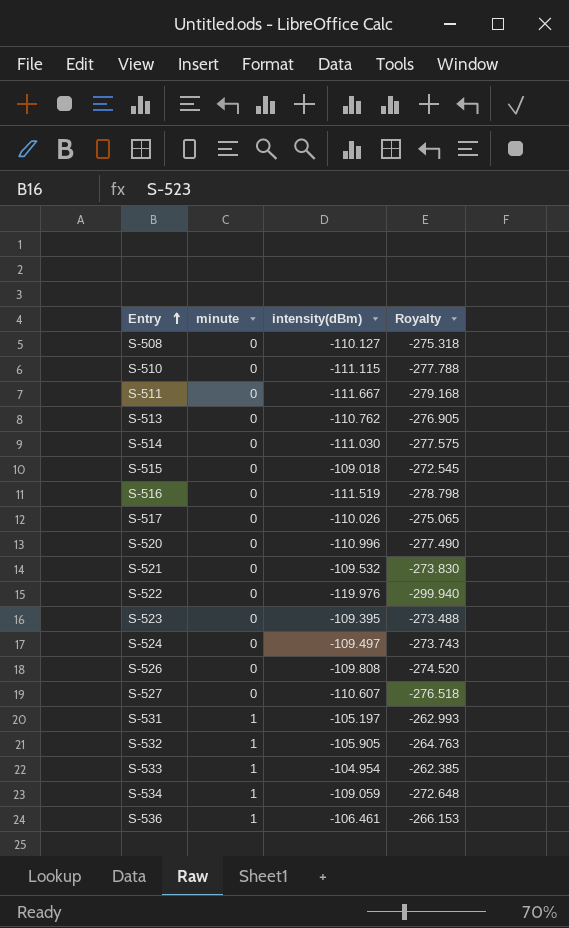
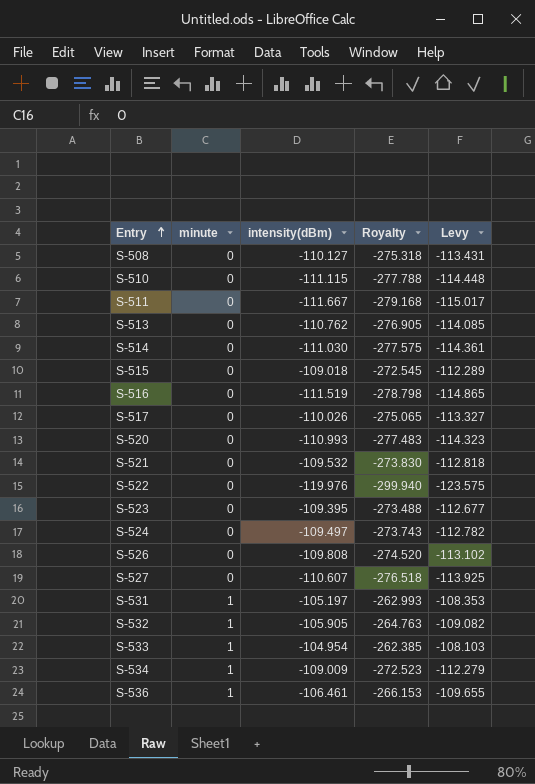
column Levy | formula: none -> [intensity(dBm)] * 1.03
S-520 | intensity(dBm): -110.996 -> -110.993
S-520 | Royalty: -277.490 -> -277.483
S-534 | intensity(dBm): -109.059 -> -109.009
S-534 | Royalty: -272.648 -> -272.523

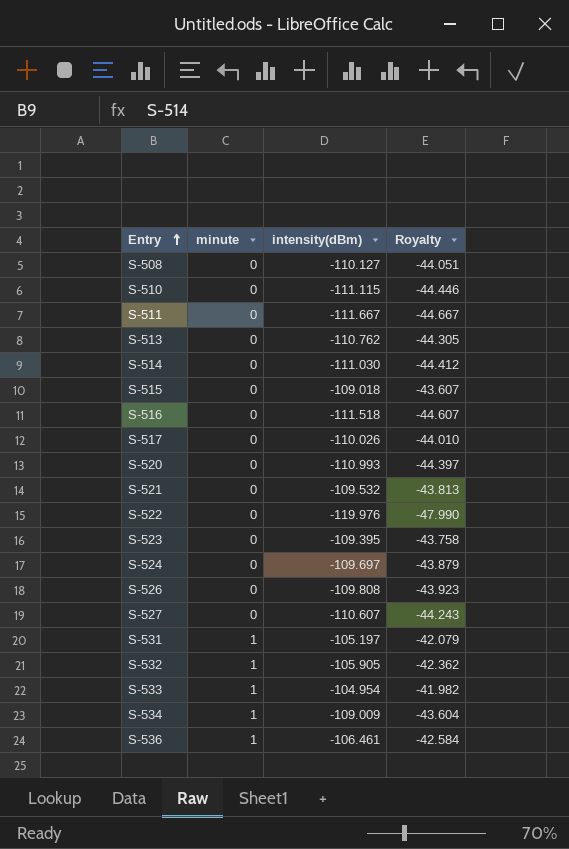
column Levy | formula: [intensity(dBm)] * 1.03 -> none
column Royalty | formula: [intensity(dBm)] * 2.5 -> [intensity(dBm)] * 0.4
S-516 | intensity(dBm): -111.519 -> -111.518
S-524 | intensity(dBm): -109.497 -> -109.697

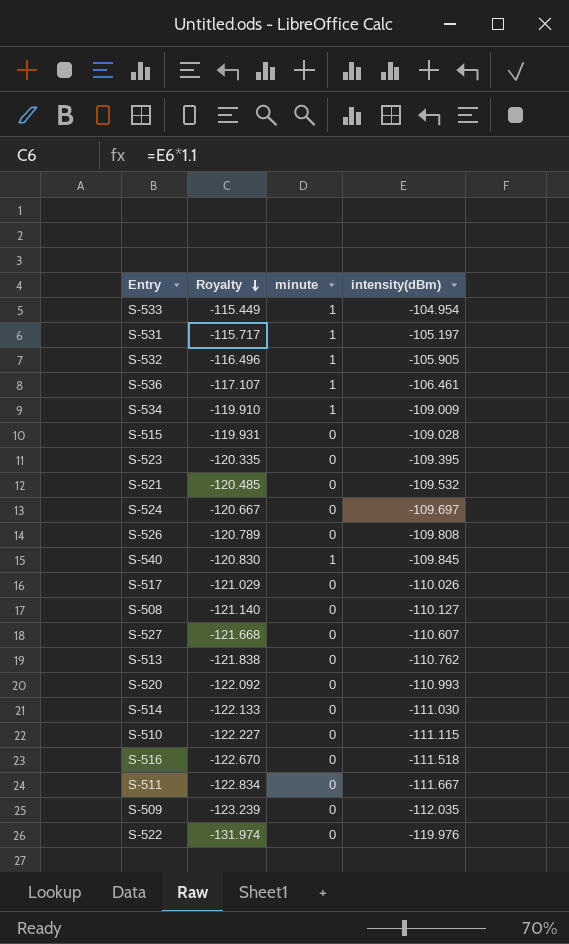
row order: Entry ascending -> Royalty descending
column Royalty | formula: [intensity(dBm)] * 0.4 -> [intensity(dBm)] * 1.1
column Royalty | position: 4 -> 2
S-515 | intensity(dBm): -109.018 -> -109.028
row S-540: none -> -120.830 | 1 | -109.845
row S-509: none -> -123.239 | 0 | -112.035

